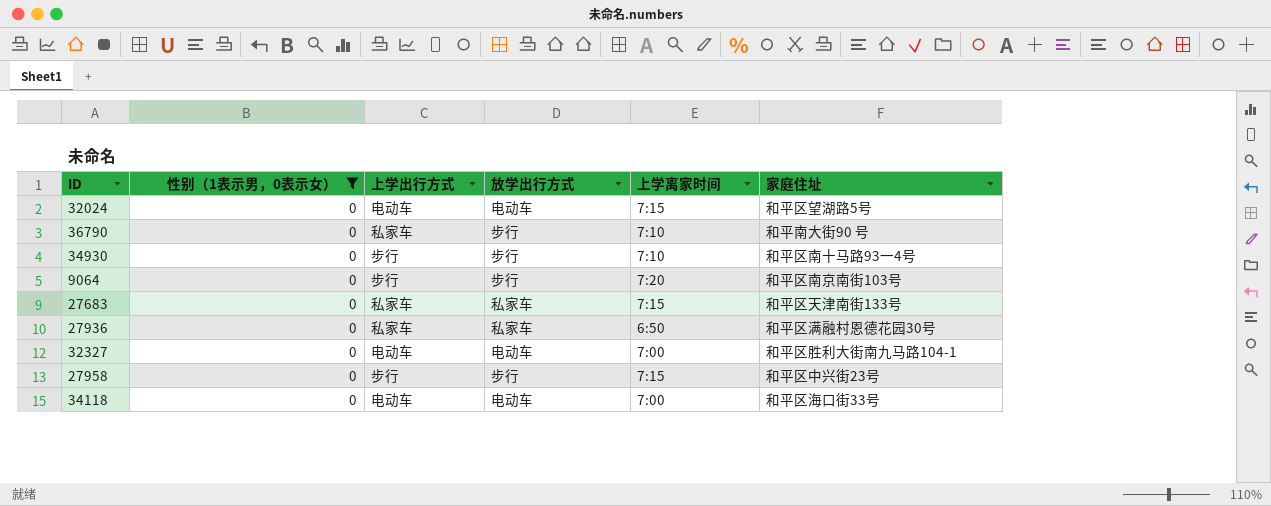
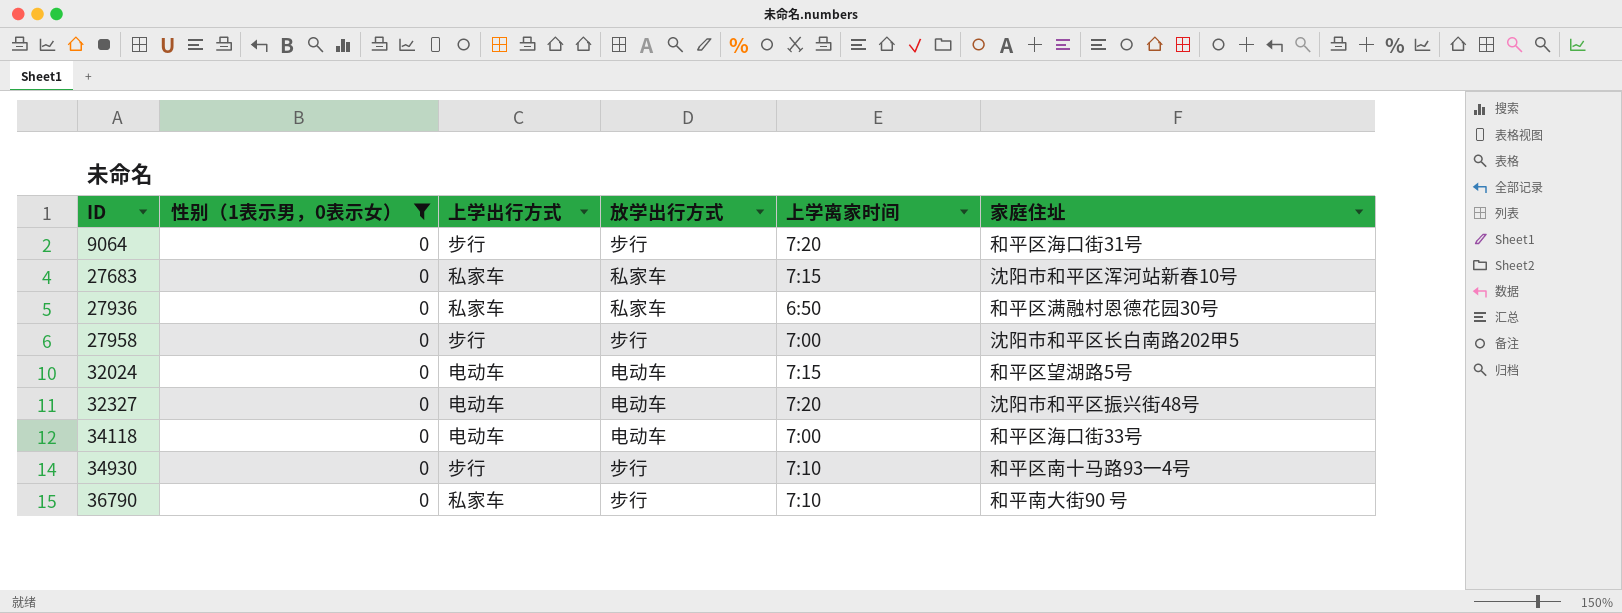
row order: none -> ID ascending
9064 | 家庭住址: 和平区南京南街103号 -> 和平区海口街31号
27683 | 家庭住址: 和平区天津南街133号 -> 沈阳市和平区浑河站新春10号
27958 | 上学离家时间: 7:15 -> 7:00
27958 | 家庭住址: 和平区中兴街23号 -> 沈阳市和平区长白南路202甲5
32327 | 上学离家时间: 7:00 -> 7:20
32327 | 家庭住址: 和平区胜利大街南九马路104-1 -> 沈阳市和平区振兴街48号

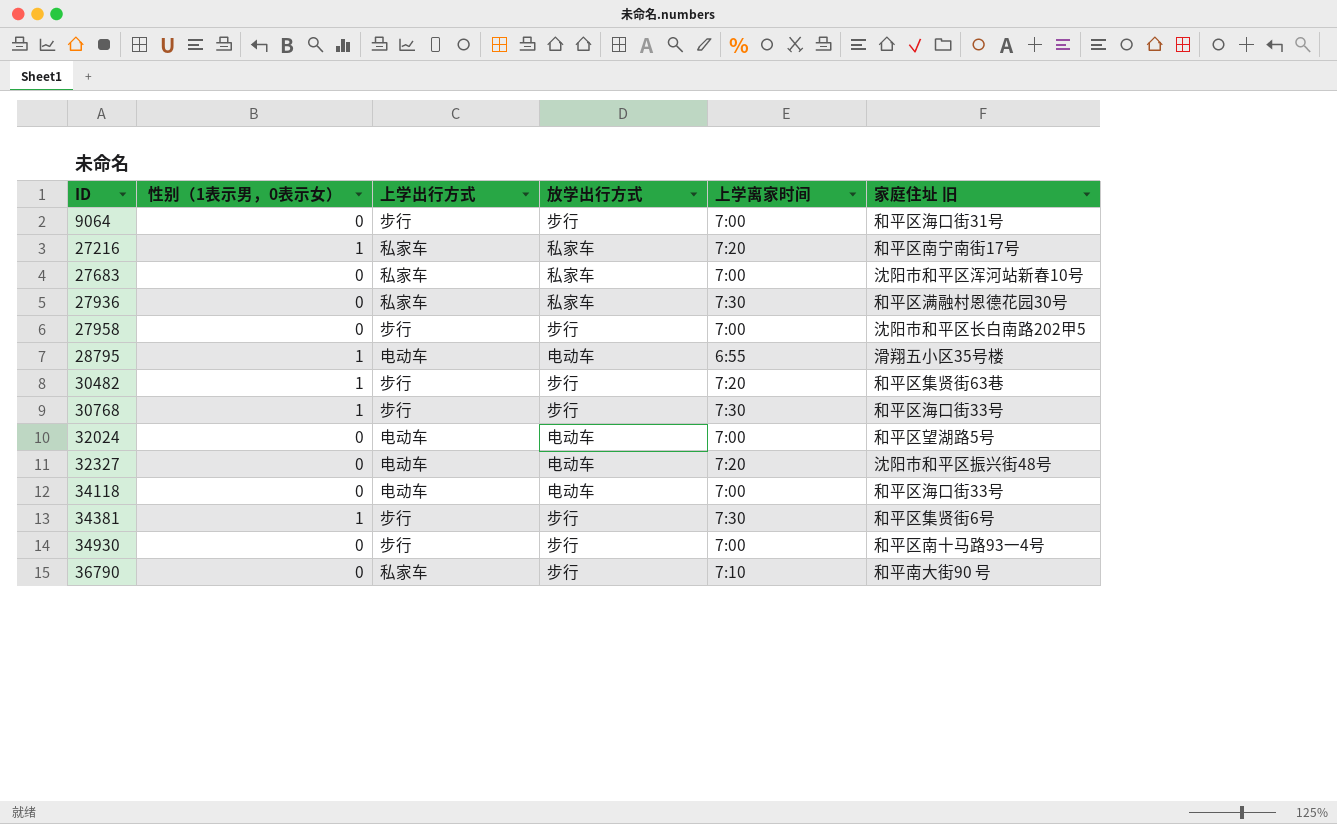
filter: 性别（1表示男，0表示女） = 0 -> none
column name: 家庭住址 -> 家庭住址 旧
9064 | 上学离家时间: 7:20 -> 7:00
27683 | 上学离家时间: 7:15 -> 7:00
27936 | 上学离家时间: 6:50 -> 7:30
32024 | 上学离家时间: 7:15 -> 7:00
34930 | 上学离家时间: 7:10 -> 7:00

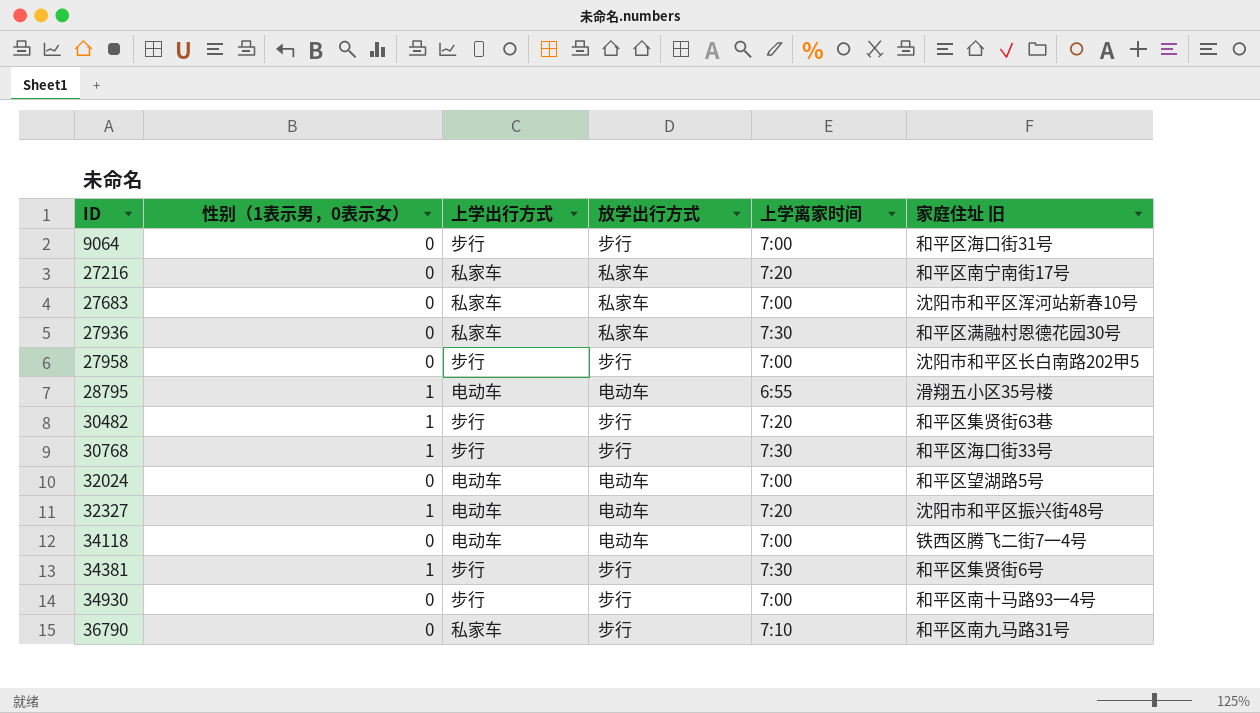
27216 | 性别（1表示男，0表示女）: 1 -> 0
32327 | 性别（1表示男，0表示女）: 0 -> 1
34118 | 家庭住址 旧: 和平区海口街33号 -> 铁西区腾飞二街7一4号
36790 | 家庭住址 旧: 和平南大街90 号 -> 和平区南九马路31号

